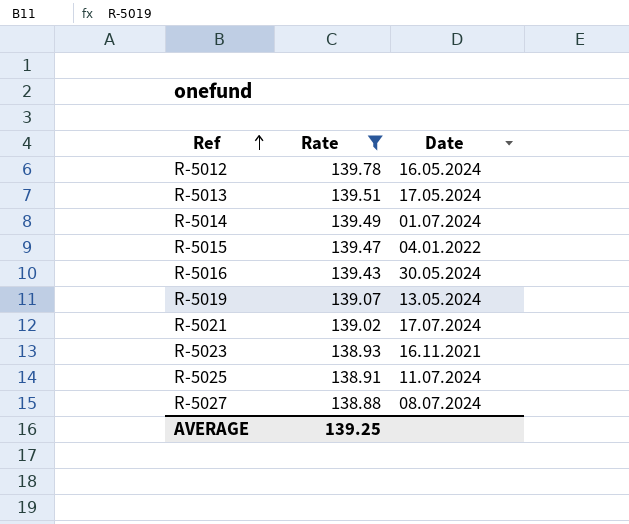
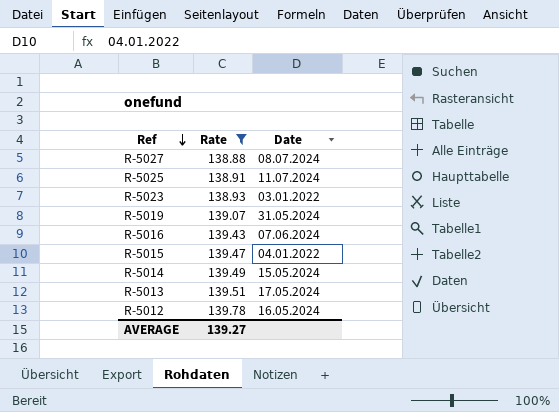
row order: Ref ascending -> Ref descending
row R-5021: 139.02 | 17.07.2024 -> none
R-5023 | Date: 16.11.2021 -> 03.01.2022
R-5019 | Date: 13.05.2024 -> 31.05.2024
R-5016 | Date: 30.05.2024 -> 07.06.2024
R-5014 | Date: 01.07.2024 -> 15.05.2024
AVERAGE | Rate: 139.25 -> 139.27

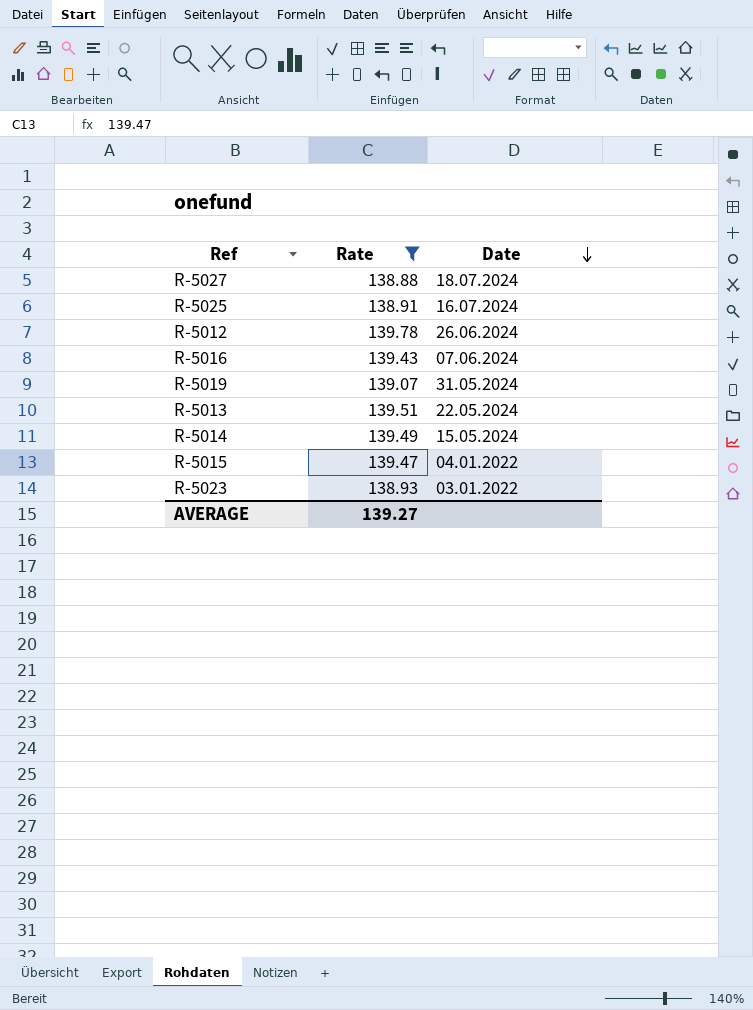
row order: Ref descending -> Date descending
R-5027 | Date: 08.07.2024 -> 18.07.2024
R-5025 | Date: 11.07.2024 -> 16.07.2024
R-5012 | Date: 16.05.2024 -> 26.06.2024
R-5013 | Date: 17.05.2024 -> 22.05.2024

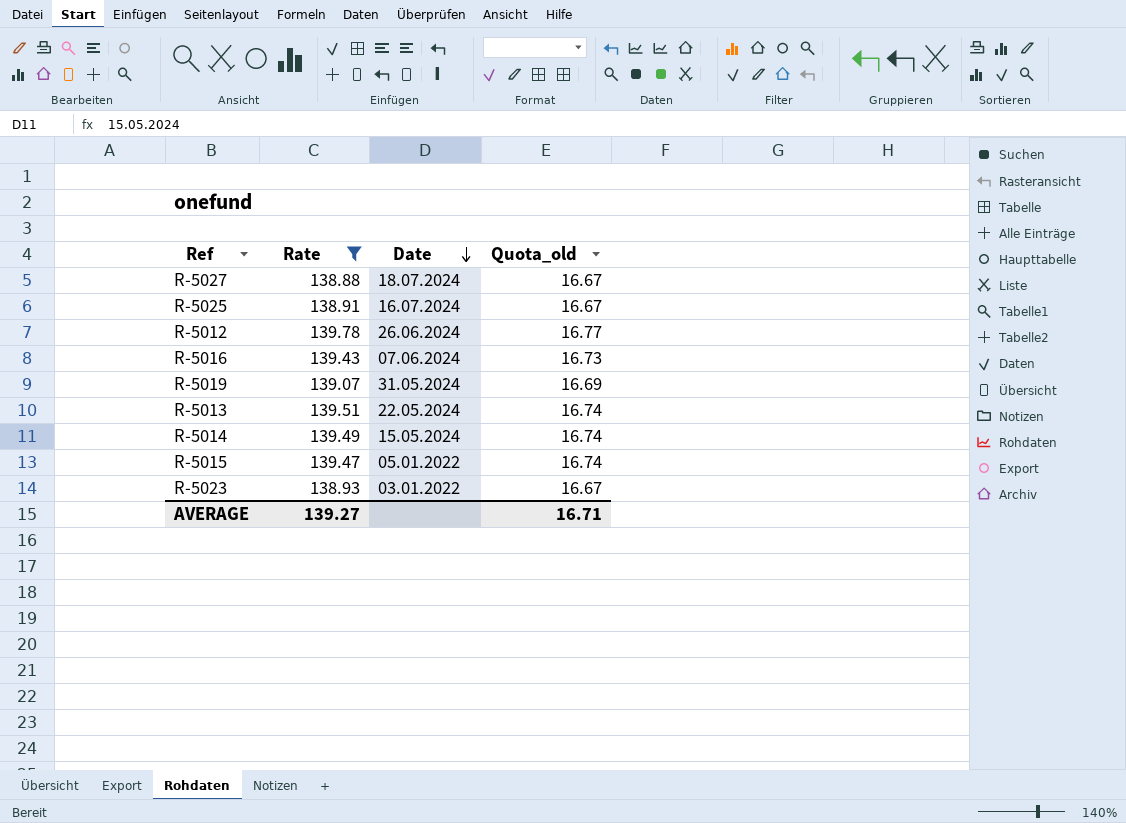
column Quota_old | formula: none -> [Rate] * 0.12
R-5015 | Date: 04.01.2022 -> 05.01.2022

